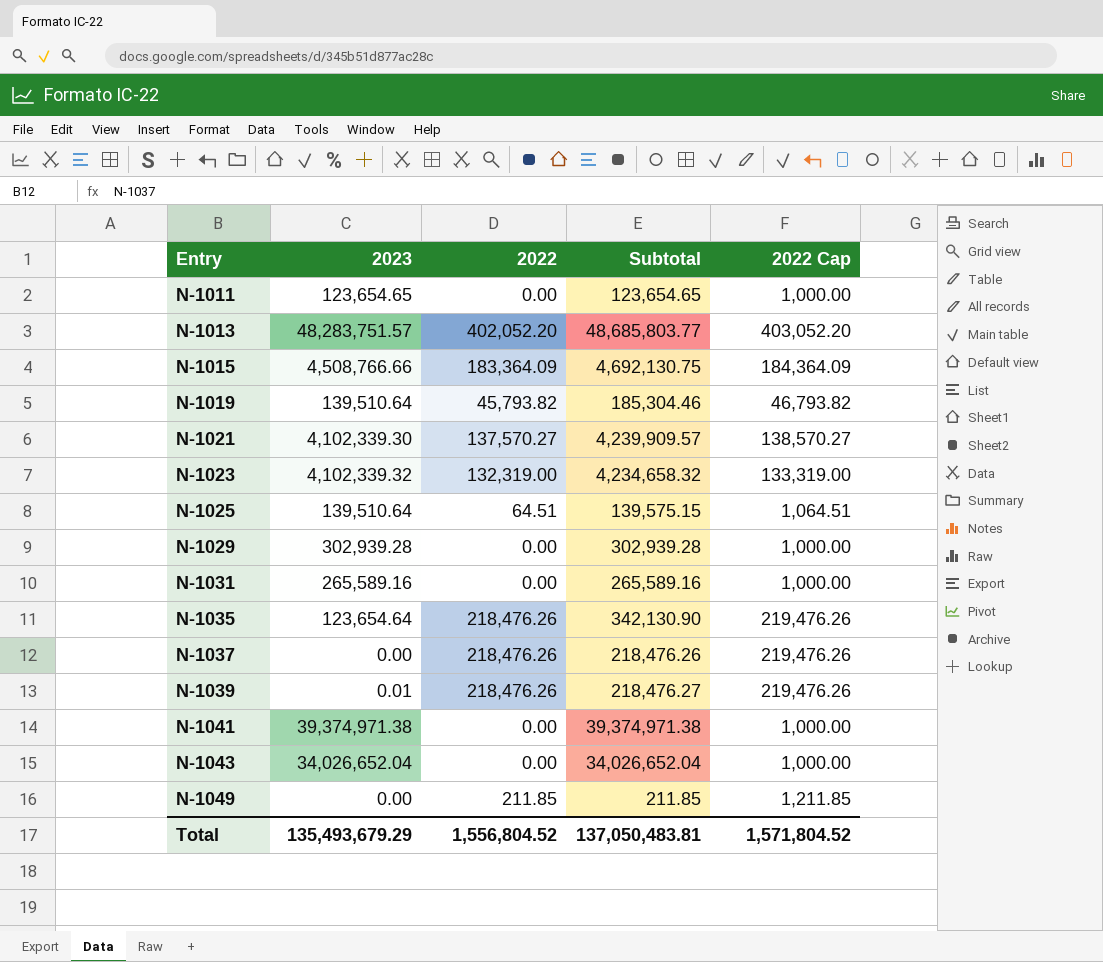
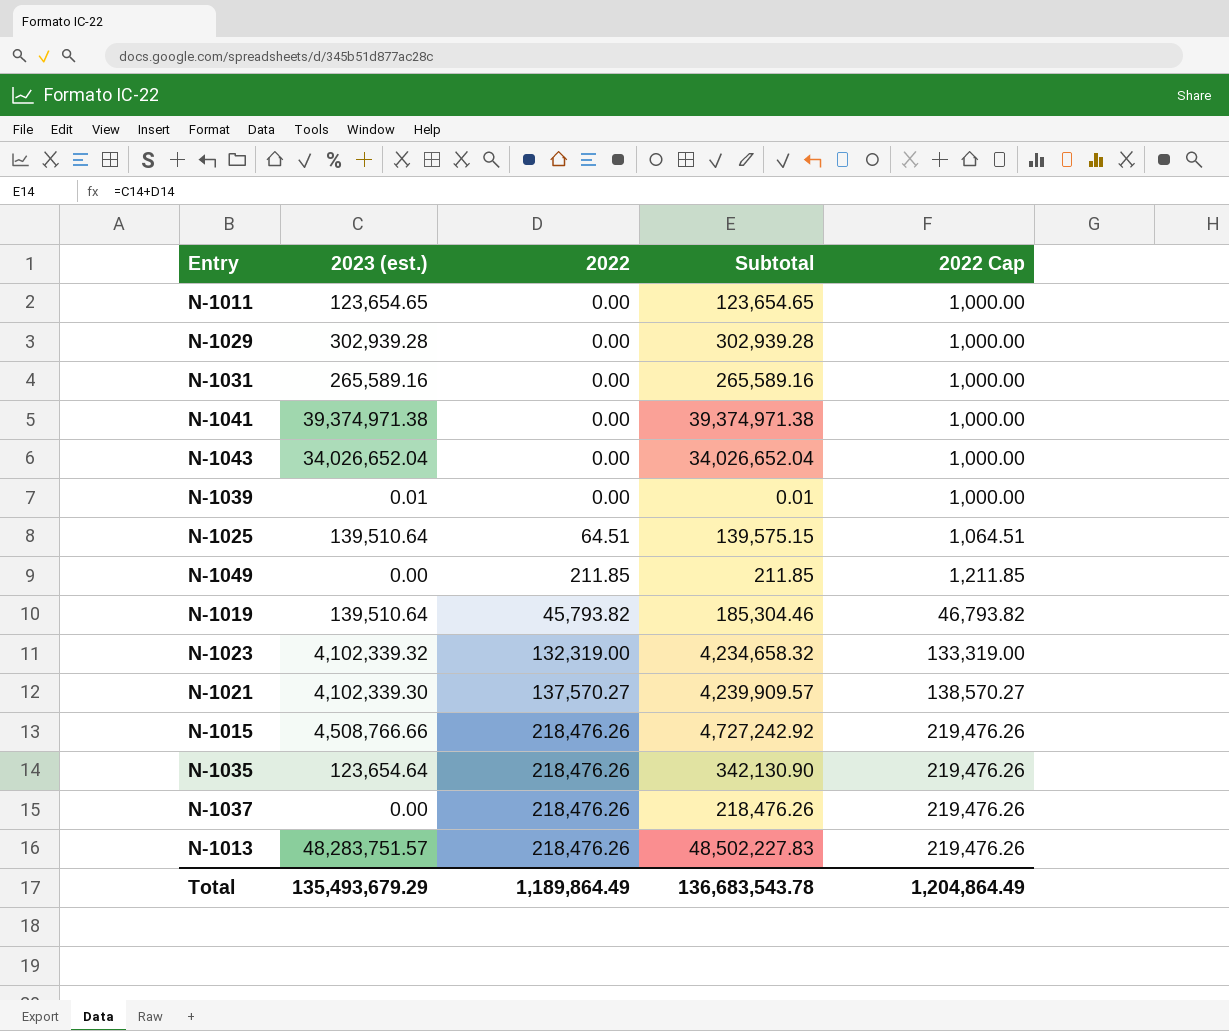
row order: Entry ascending -> 2022 ascending
column name: 2023 -> 2023 (est.)
N-1039 | 2022: 218,476.26 -> 0.00
N-1039 | Subtotal: 218,476.27 -> 0.01
N-1039 | 2022 Cap: 219,476.26 -> 1,000.00
N-1015 | 2022: 183,364.09 -> 218,476.26
N-1015 | Subtotal: 4,692,130.75 -> 4,727,242.92
N-1015 | 2022 Cap: 184,364.09 -> 219,476.26
N-1013 | 2022: 402,052.20 -> 218,476.26
N-1013 | Subtotal: 48,685,803.77 -> 48,502,227.83
N-1013 | 2022 Cap: 403,052.20 -> 219,476.26
Total | 2022: 1,556,804.52 -> 1,189,864.49
Total | Subtotal: 137,050,483.81 -> 136,683,543.78
Total | 2022 Cap: 1,571,804.52 -> 1,204,864.49

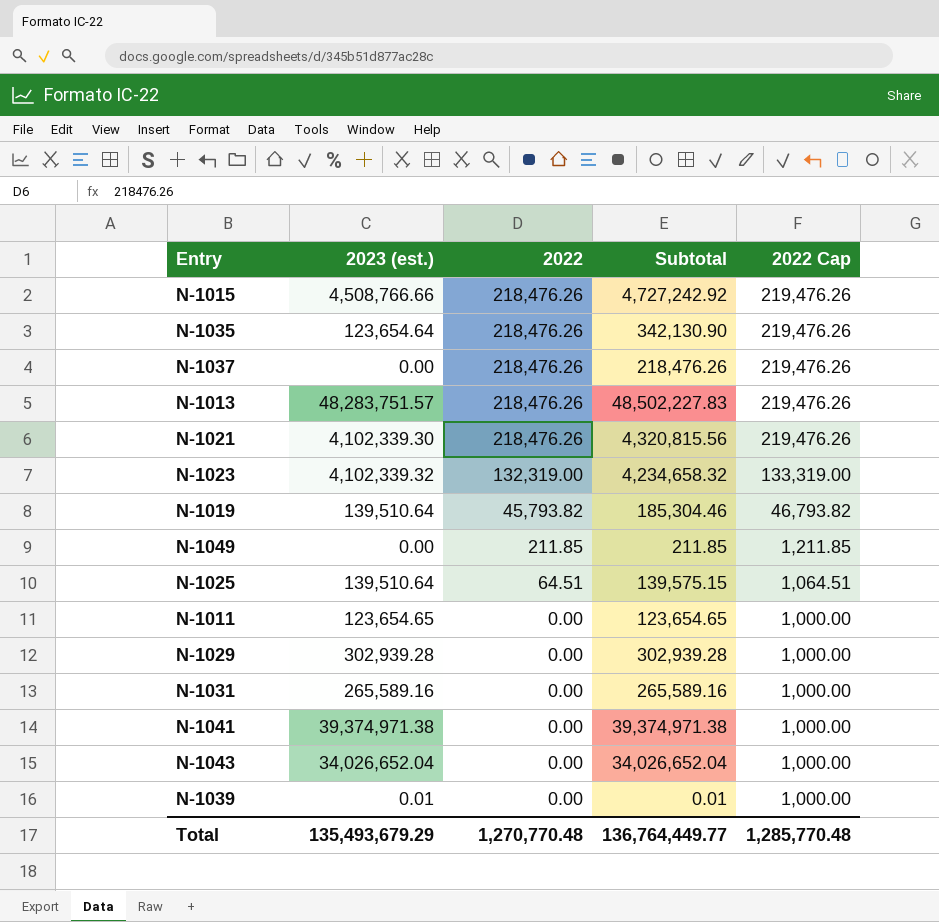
row order: 2022 ascending -> 2022 descending
N-1021 | 2022: 137,570.27 -> 218,476.26
N-1021 | Subtotal: 4,239,909.57 -> 4,320,815.56
N-1021 | 2022 Cap: 138,570.27 -> 219,476.26
Total | 2022: 1,189,864.49 -> 1,270,770.48
Total | Subtotal: 136,683,543.78 -> 136,764,449.77
Total | 2022 Cap: 1,204,864.49 -> 1,285,770.48

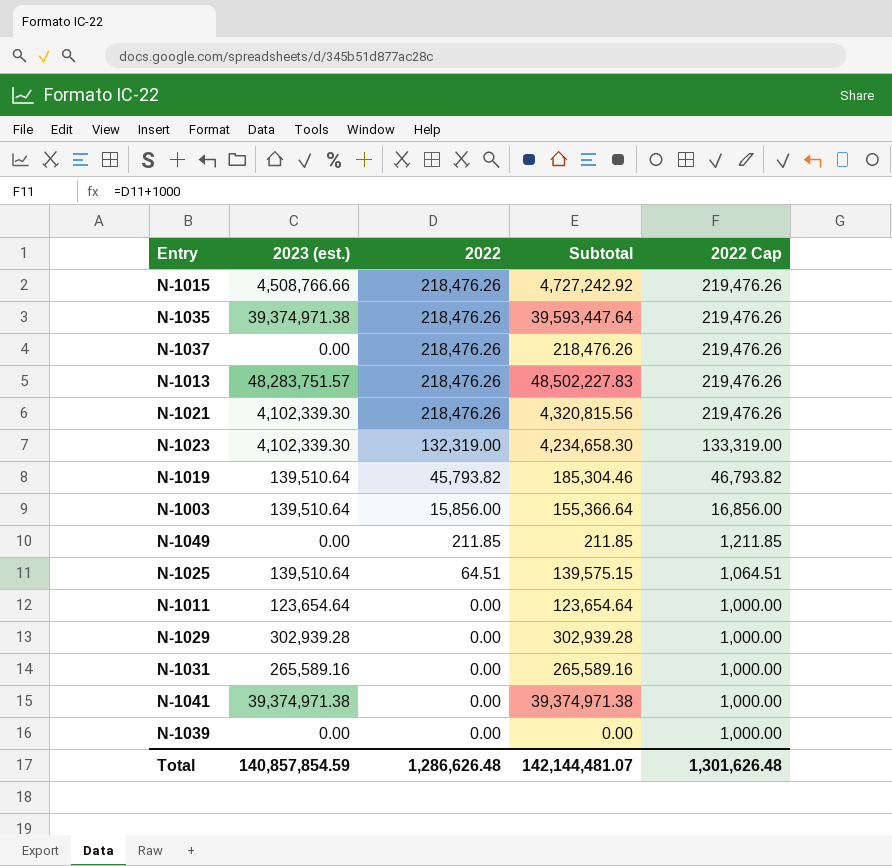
row N-1043: 34,026,652.04 | 0.00 | 34,026,652.04 | 1,000.00 -> none
N-1035 | 2023 (est.): 123,654.64 -> 39,374,971.38
N-1035 | Subtotal: 342,130.90 -> 39,593,447.64
N-1023 | 2023 (est.): 4,102,339.32 -> 4,102,339.30
N-1023 | Subtotal: 4,234,658.32 -> 4,234,658.30
row N-1003: none -> 139,510.64 | 15,856.00 | 155,366.64 | 16,856.00
N-1011 | 2023 (est.): 123,654.65 -> 123,654.64
N-1011 | Subtotal: 123,654.65 -> 123,654.64
N-1039 | 2023 (est.): 0.01 -> 0.00
N-1039 | Subtotal: 0.01 -> 0.00
Total | 2023 (est.): 135,493,679.29 -> 140,857,854.59
Total | 2022: 1,270,770.48 -> 1,286,626.48
Total | Subtotal: 136,764,449.77 -> 142,144,481.07
Total | 2022 Cap: 1,285,770.48 -> 1,301,626.48

